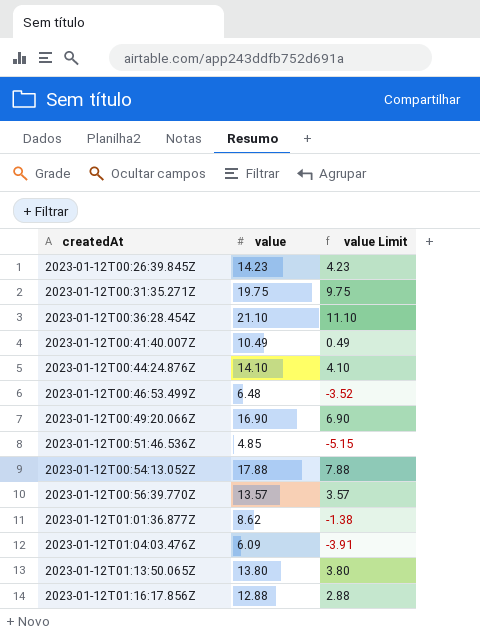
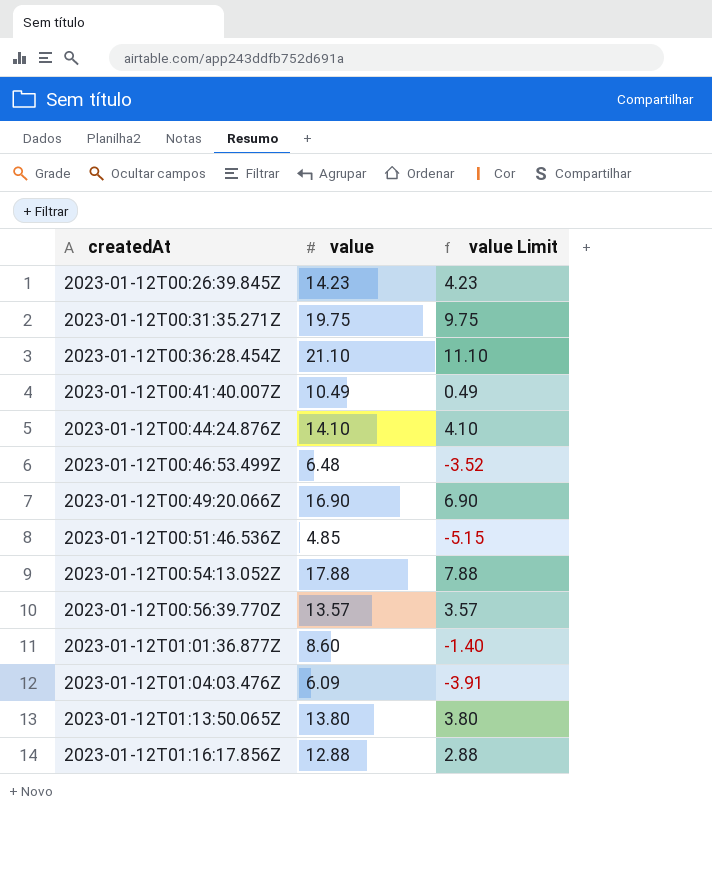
2023-01-12T01:01:36.877Z | value: 8.62 -> 8.60
2023-01-12T01:01:36.877Z | value Limit: -1.38 -> -1.40

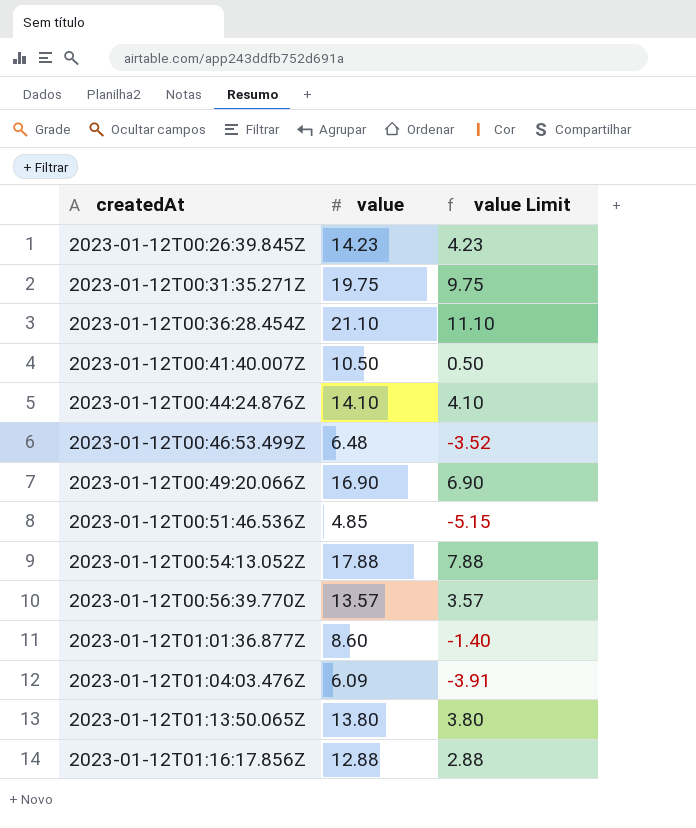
2023-01-12T00:41:40.007Z | value: 10.49 -> 10.50
2023-01-12T00:41:40.007Z | value Limit: 0.49 -> 0.50

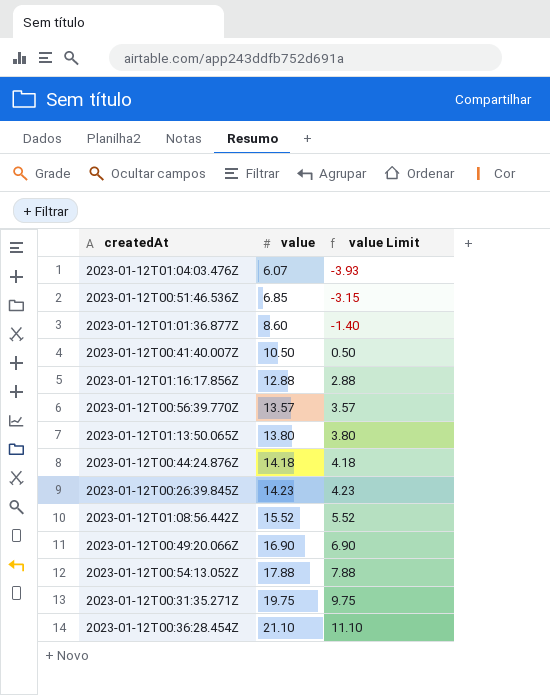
row order: createdAt ascending -> value ascending
row 2023-01-12T00:46:53.499Z: 6.48 | -3.52 -> none
2023-01-12T01:04:03.476Z | value: 6.09 -> 6.07
2023-01-12T01:04:03.476Z | value Limit: -3.91 -> -3.93
2023-01-12T00:51:46.536Z | value: 4.85 -> 6.85
2023-01-12T00:51:46.536Z | value Limit: -5.15 -> -3.15
2023-01-12T00:44:24.876Z | value: 14.10 -> 14.18
2023-01-12T00:44:24.876Z | value Limit: 4.10 -> 4.18
row 2023-01-12T01:08:56.442Z: none -> 15.52 | 5.52

